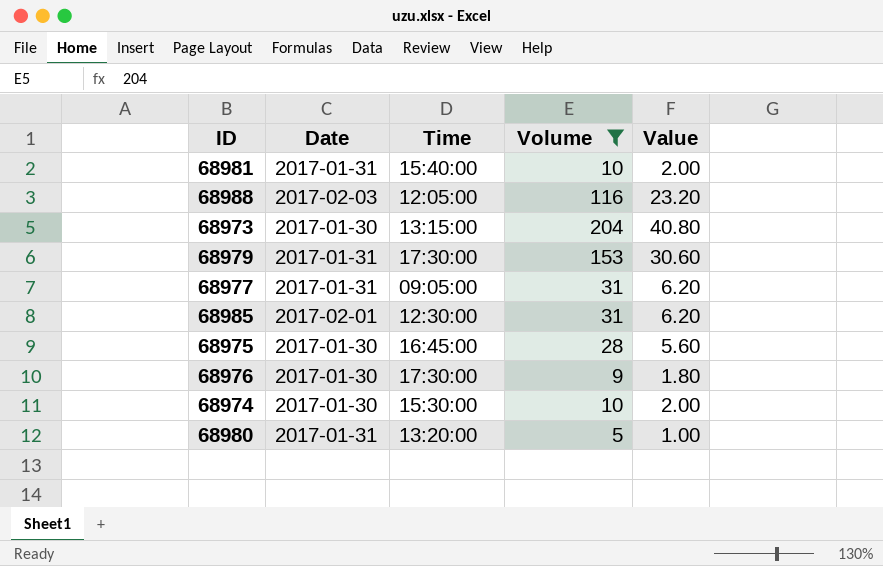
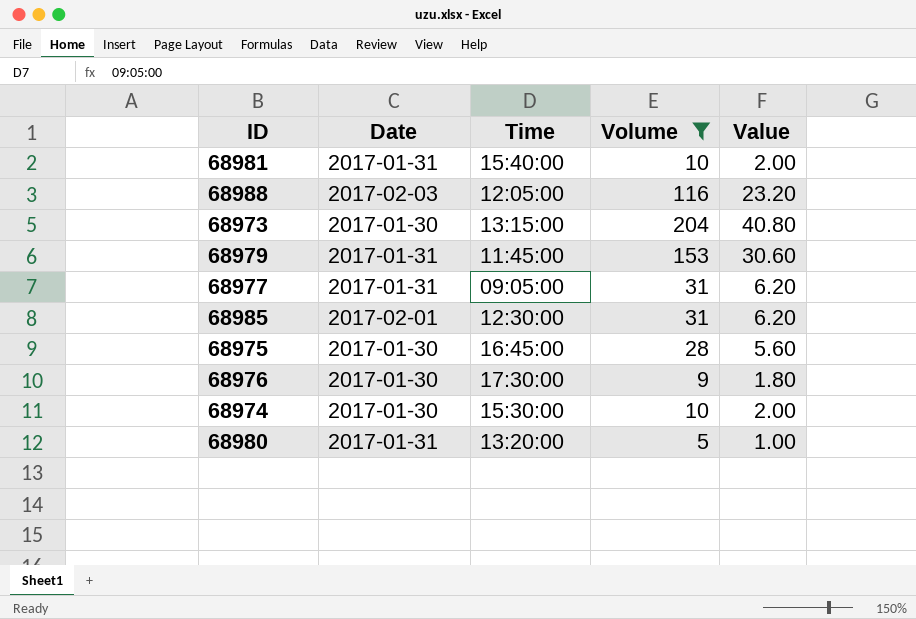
68979 | Time: 17:30:00 -> 11:45:00

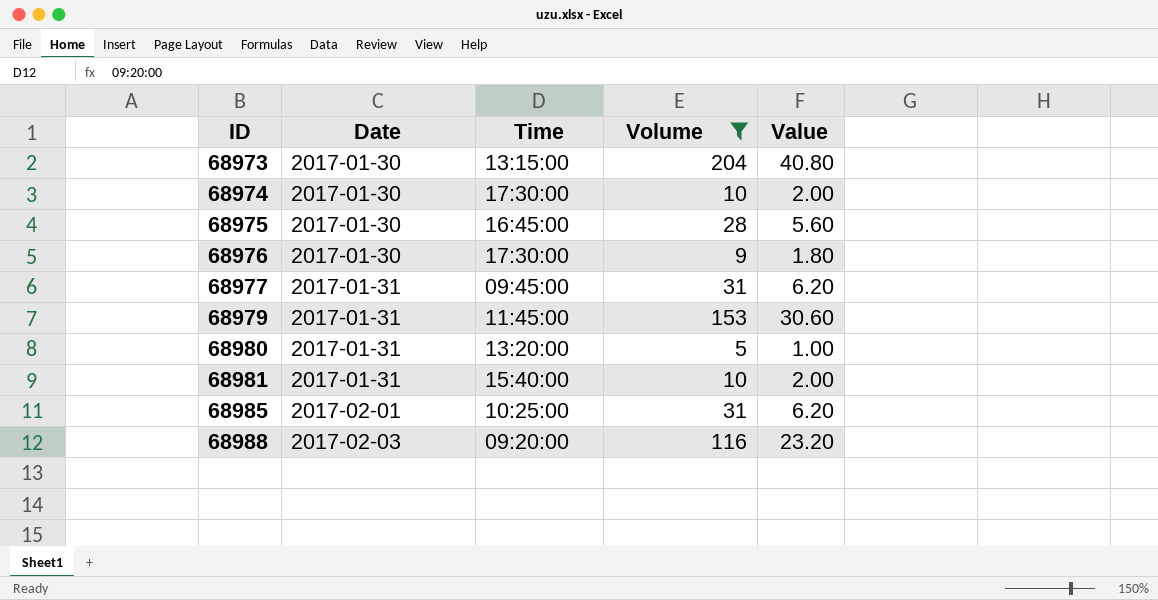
row order: none -> ID ascending
68974 | Time: 15:30:00 -> 17:30:00
68977 | Time: 09:05:00 -> 09:45:00
68985 | Time: 12:30:00 -> 10:25:00
68988 | Time: 12:05:00 -> 09:20:00

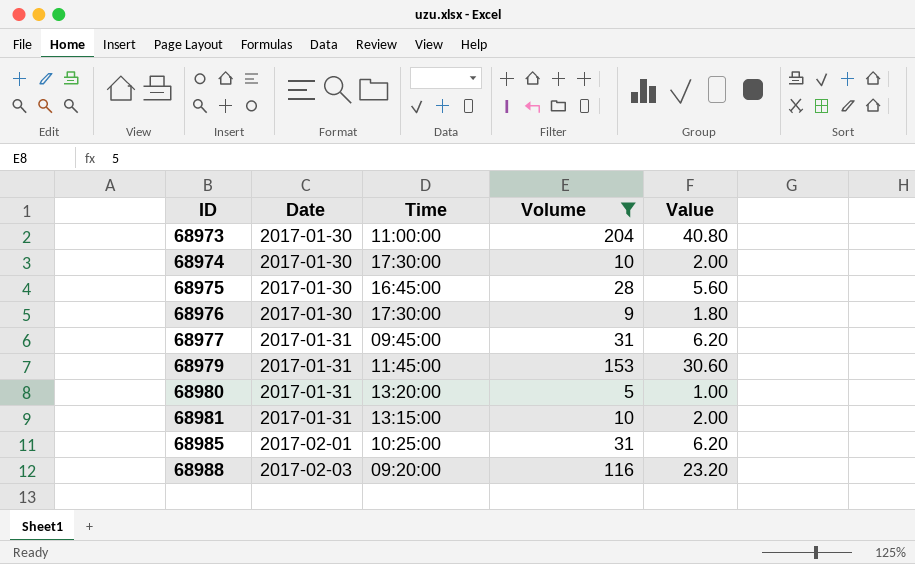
68973 | Time: 13:15:00 -> 11:00:00
68981 | Time: 15:40:00 -> 13:15:00

